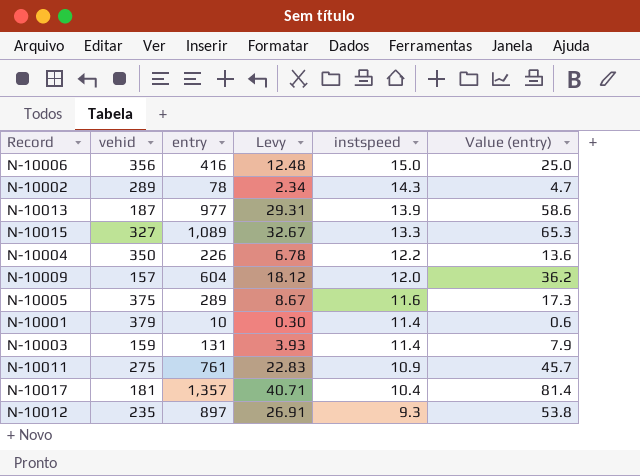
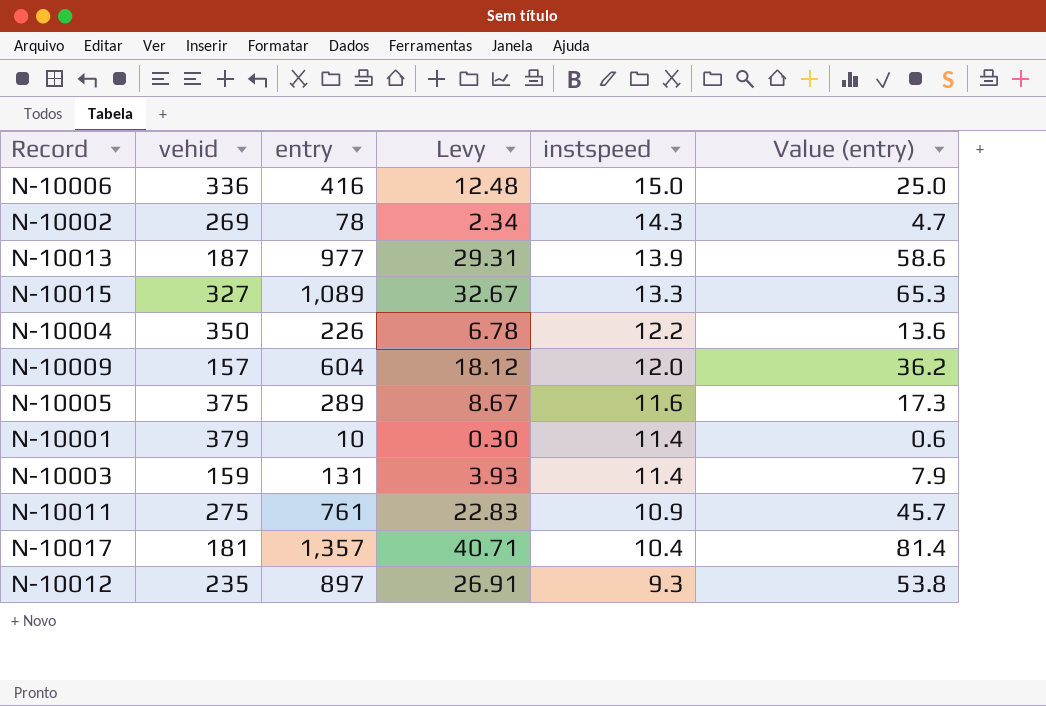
N-10006 | vehid: 356 -> 336
N-10002 | vehid: 289 -> 269

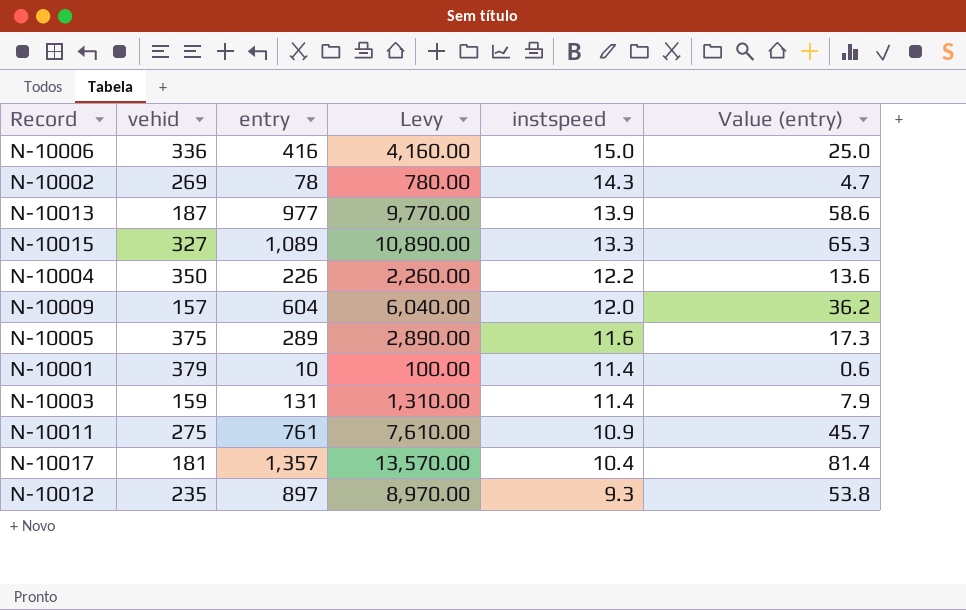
column Levy | formula: [entry] * 0.03 -> [entry] * 10

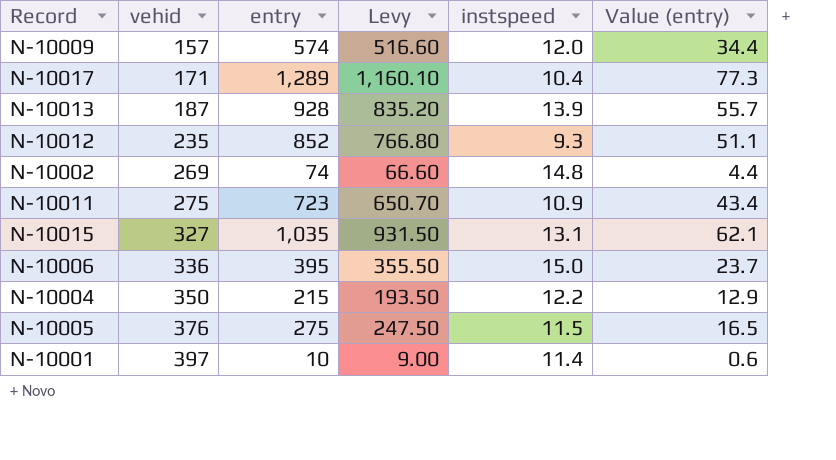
row order: instspeed descending -> vehid ascending
column Levy | formula: [entry] * 10 -> [entry] * 0.9
row N-10003: 159 | 131 | 1,310.00 | 11.4 | 7.9 -> none
N-10009 | entry: 604 -> 574
N-10009 | Value (entry): 36.2 -> 34.4
N-10017 | vehid: 181 -> 171
N-10017 | entry: 1,357 -> 1,289
N-10017 | Value (entry): 81.4 -> 77.3
N-10013 | entry: 977 -> 928
N-10013 | Value (entry): 58.6 -> 55.7
N-10012 | entry: 897 -> 852
N-10012 | Value (entry): 53.8 -> 51.1
N-10002 | entry: 78 -> 74
N-10002 | instspeed: 14.3 -> 14.8
N-10002 | Value (entry): 4.7 -> 4.4
N-10011 | entry: 761 -> 723
N-10011 | Value (entry): 45.7 -> 43.4
N-10015 | entry: 1,089 -> 1,035
N-10015 | instspeed: 13.3 -> 13.1
N-10015 | Value (entry): 65.3 -> 62.1
N-10006 | entry: 416 -> 395
N-10006 | Value (entry): 25.0 -> 23.7
N-10004 | entry: 226 -> 215
N-10004 | Value (entry): 13.6 -> 12.9
N-10005 | vehid: 375 -> 376
N-10005 | entry: 289 -> 275
N-10005 | instspeed: 11.6 -> 11.5
N-10005 | Value (entry): 17.3 -> 16.5
N-10001 | vehid: 379 -> 397

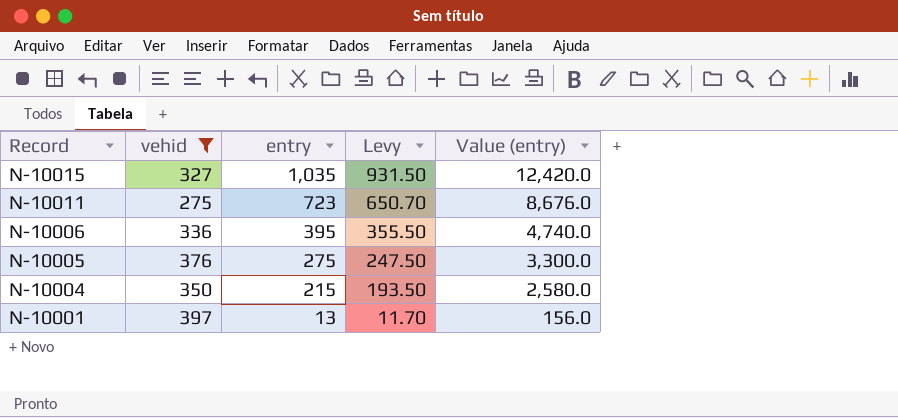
filter: none -> vehid >= 275
row order: vehid ascending -> Record descending
column instspeed | position: 5 -> none
column Value (entry) | formula: [entry] * 0.06 -> [entry] * 12
N-10001 | entry: 10 -> 13
N-10001 | Levy: 9.00 -> 11.70

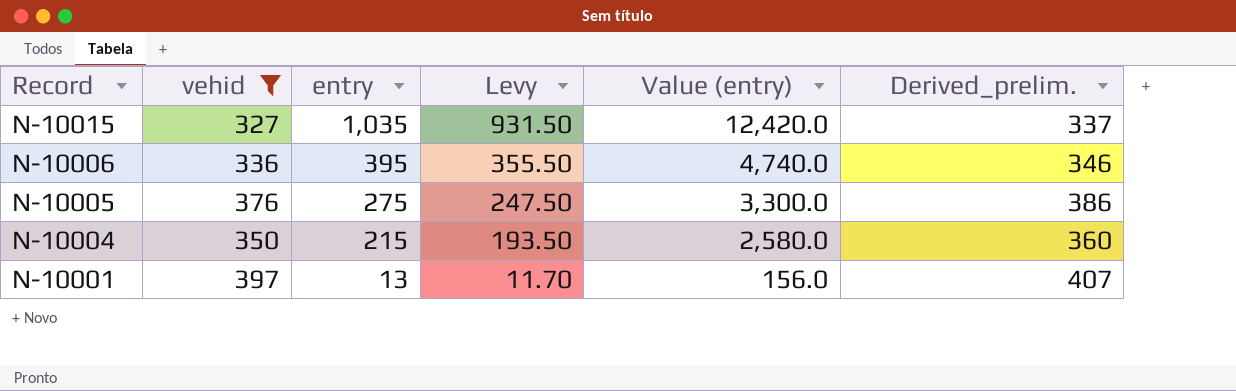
column Derived_prelim. | formula: none -> [vehid] + 10
row N-10011: 275 | 723 | 650.70 | 8,676.0 -> none

